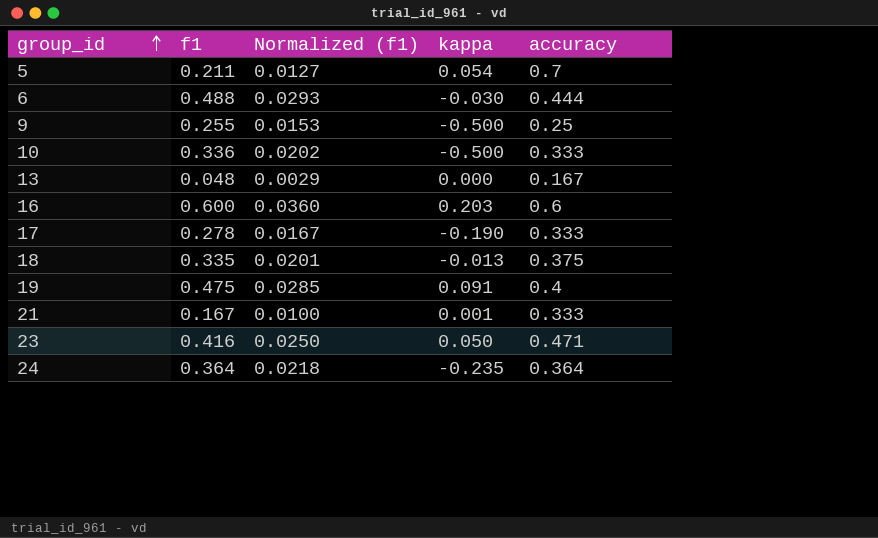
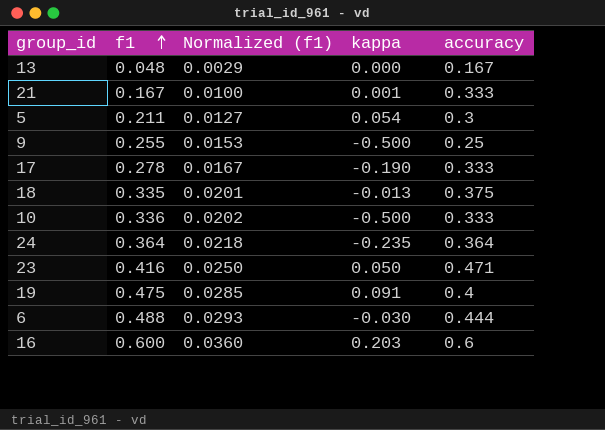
row order: group_id ascending -> f1 ascending
5 | accuracy: 0.7 -> 0.3

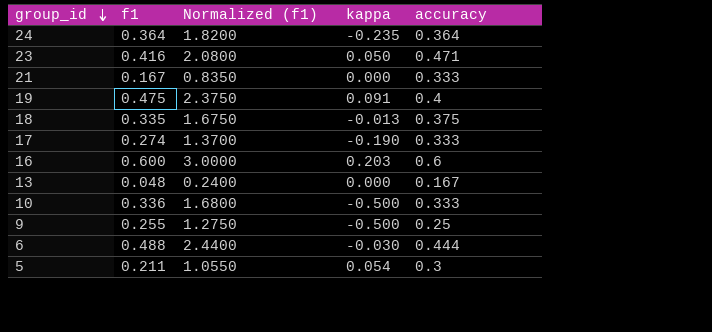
row order: f1 ascending -> group_id descending
column Normalized (f1) | formula: [f1] * 0.06 -> [f1] * 5
21 | kappa: 0.001 -> 0.000
17 | f1: 0.278 -> 0.274

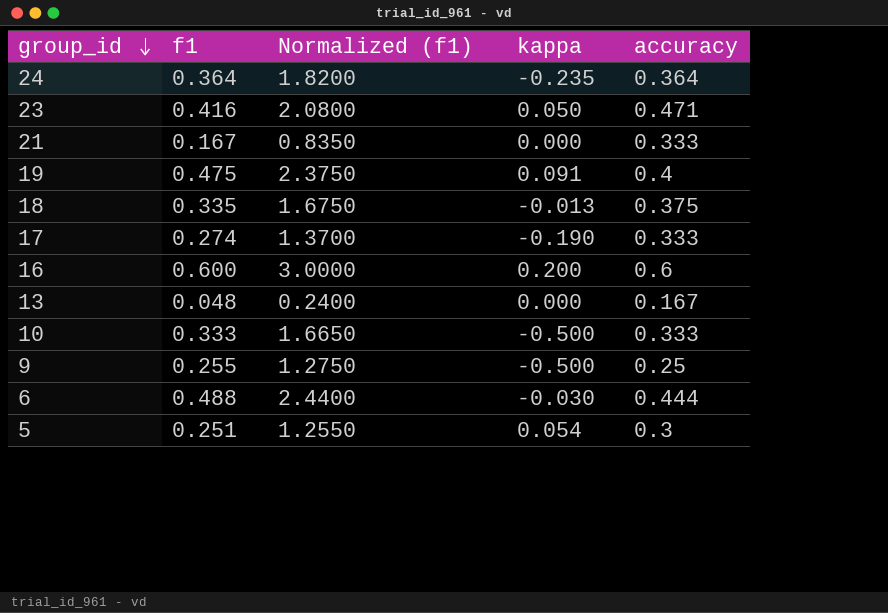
16 | kappa: 0.203 -> 0.200
10 | f1: 0.336 -> 0.333
10 | Normalized (f1): 1.6800 -> 1.6650
5 | f1: 0.211 -> 0.251
5 | Normalized (f1): 1.0550 -> 1.2550

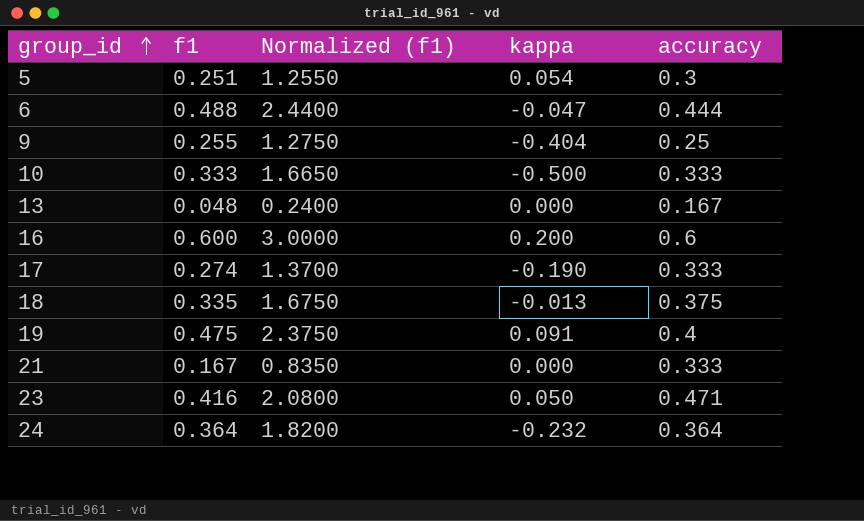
row order: group_id descending -> group_id ascending
6 | kappa: -0.030 -> -0.047
9 | kappa: -0.500 -> -0.404
24 | kappa: -0.235 -> -0.232

